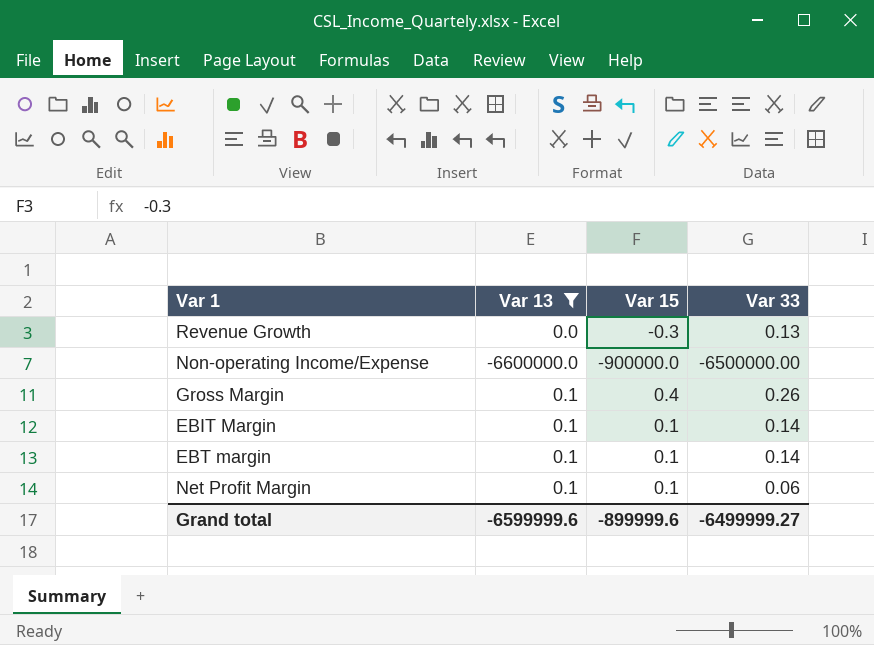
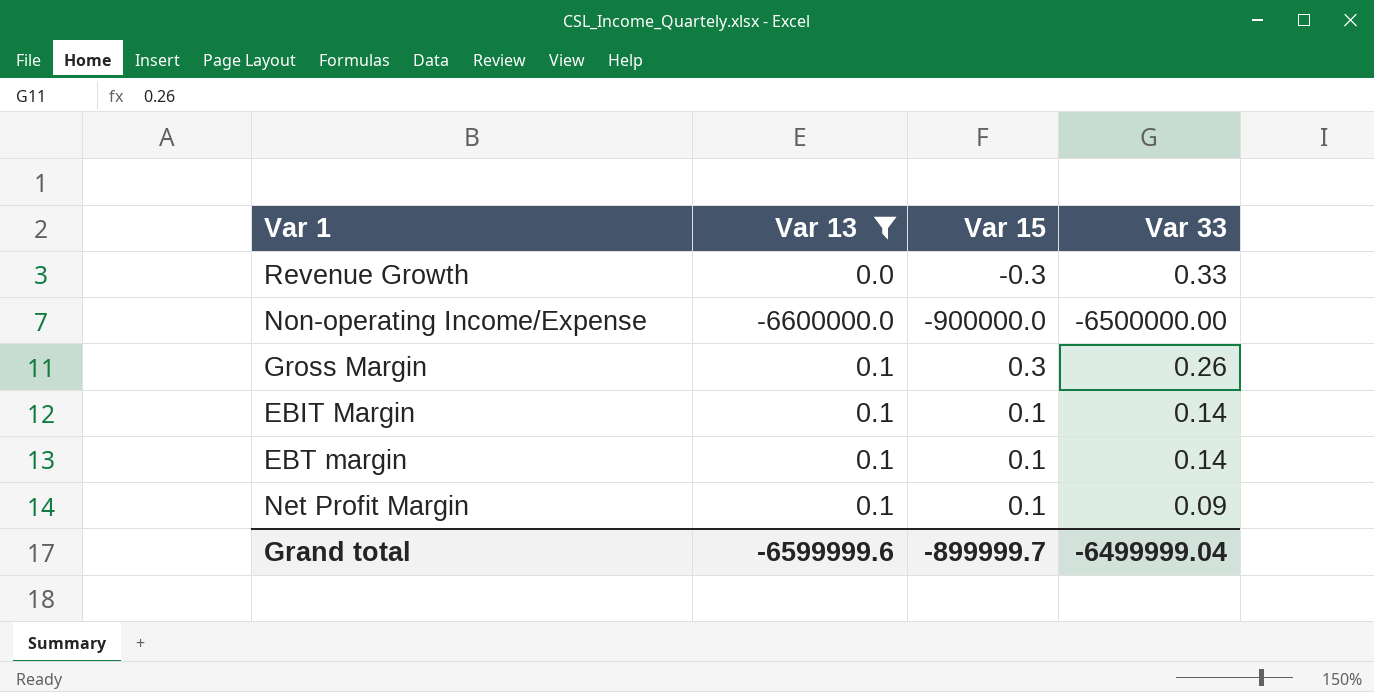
Revenue Growth | Var 33: 0.13 -> 0.33
Gross Margin | Var 15: 0.4 -> 0.3
Net Profit Margin | Var 33: 0.06 -> 0.09
Grand total | Var 15: -899999.6 -> -899999.7
Grand total | Var 33: -6499999.27 -> -6499999.04

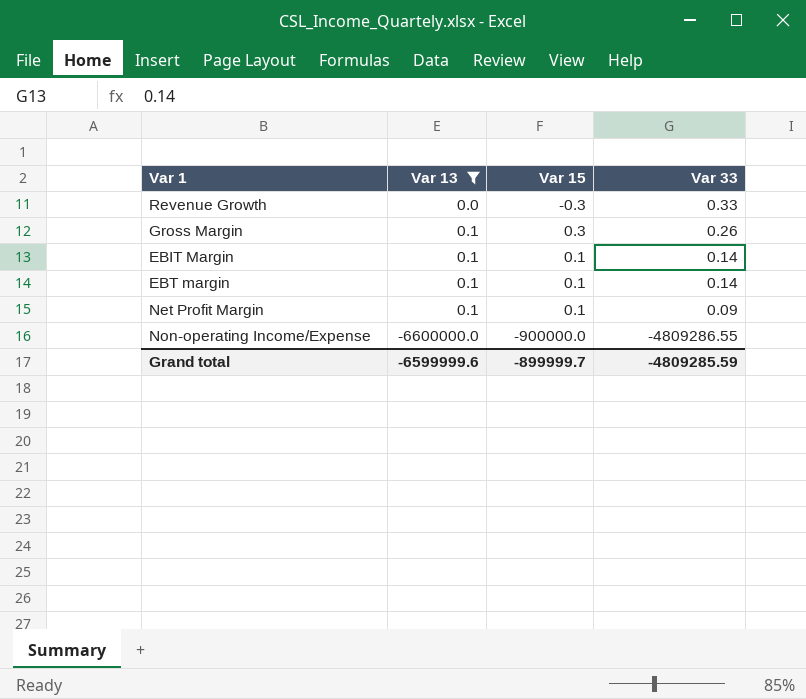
row order: none -> Var 33 descending
Non-operating Income/Expense | Var 33: -6500000.00 -> -4809286.55
Grand total | Var 33: -6499999.04 -> -4809285.59

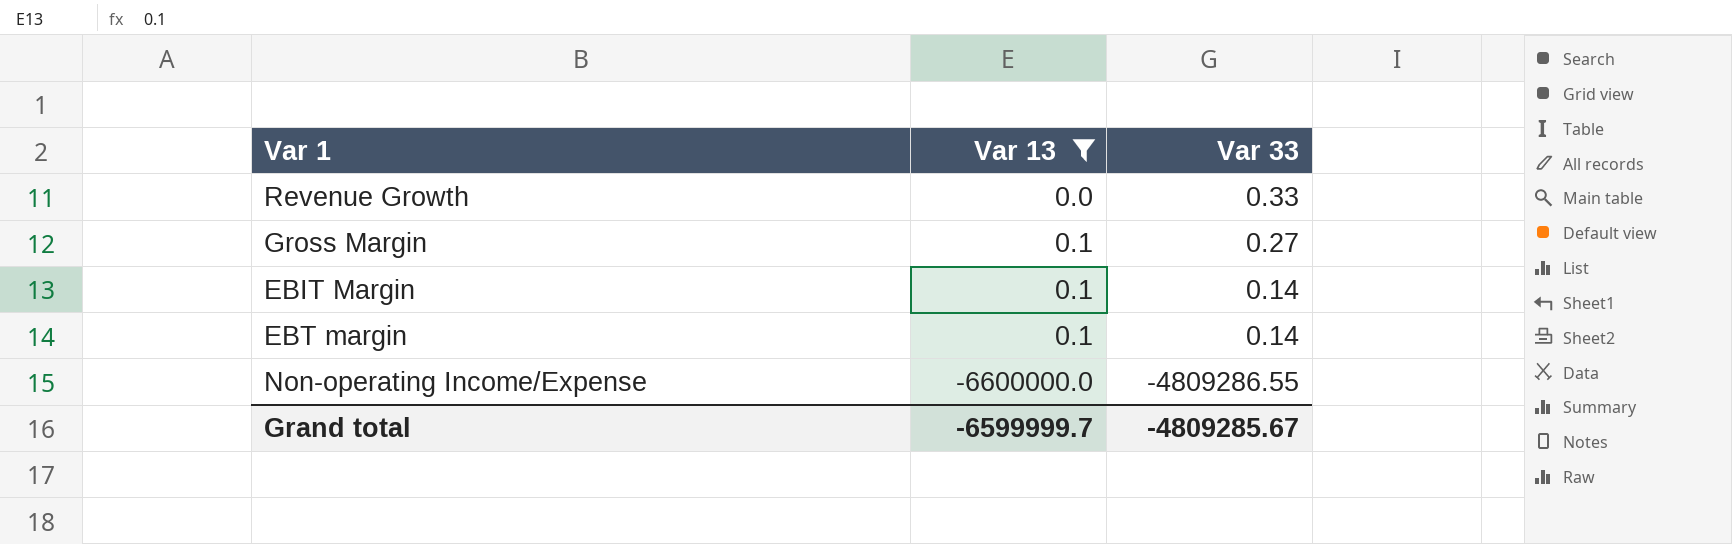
column Var 15 | position: 3 -> none
row Net Profit Margin: 0.1 | 0.1 | 0.09 -> none
Gross Margin | Var 33: 0.26 -> 0.27
Grand total | Var 13: -6599999.6 -> -6599999.7
Grand total | Var 33: -4809285.59 -> -4809285.67

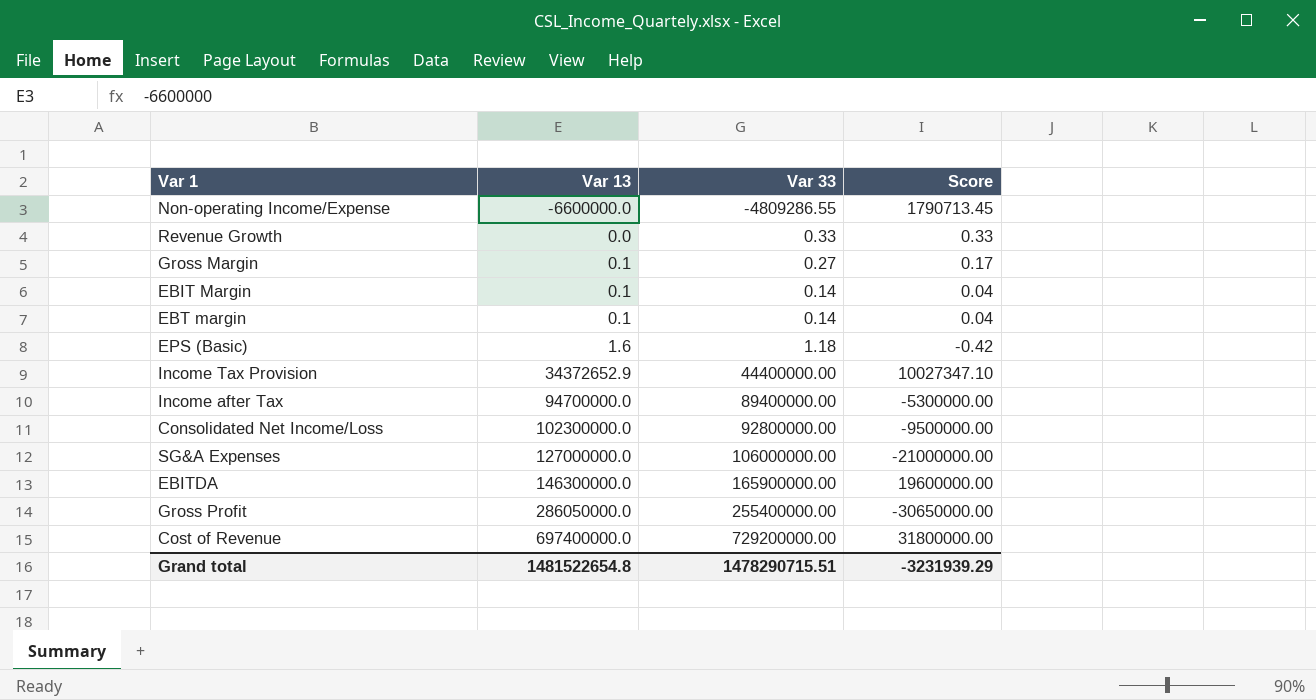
filter: Var 13 <= 0.1 -> none
row order: Var 33 descending -> Var 13 ascending
column Score | formula: none -> [Var 33] - [Var 13]
Grand total | Var 13: -6599999.7 -> 1481522654.8
Grand total | Var 33: -4809285.67 -> 1478290715.51

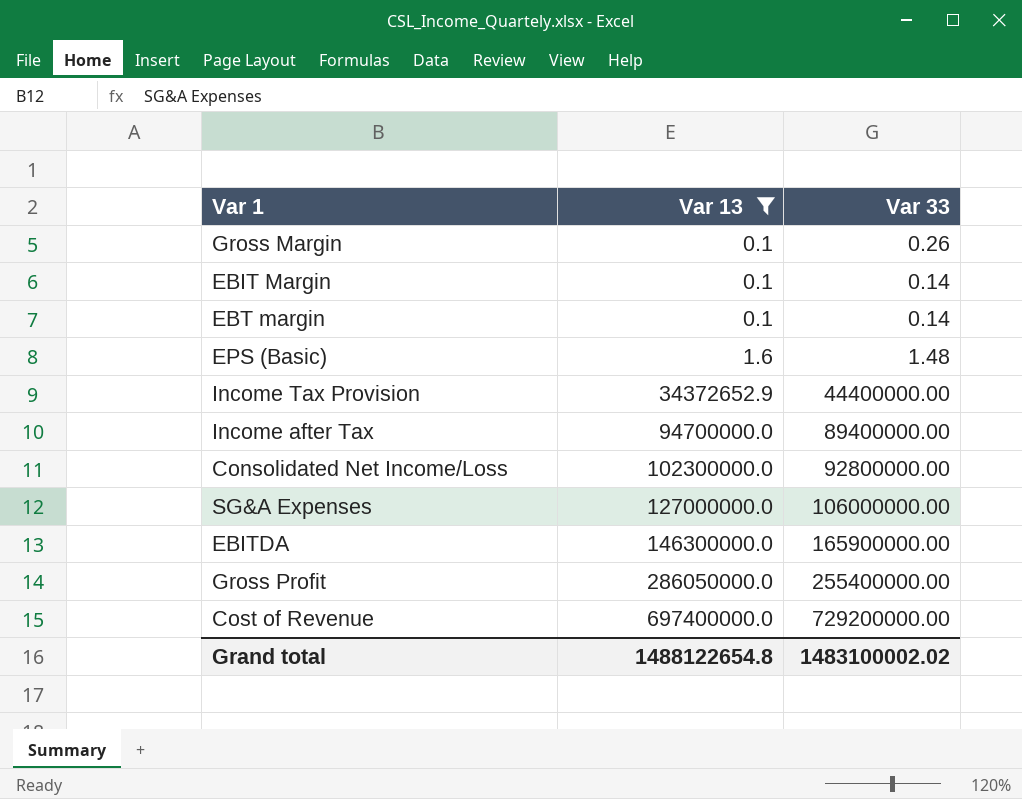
filter: none -> Var 13 >= 0.1
column Score | formula: [Var 33] - [Var 13] -> none
Gross Margin | Var 33: 0.27 -> 0.26
EPS (Basic) | Var 33: 1.18 -> 1.48
Grand total | Var 13: 1481522654.8 -> 1488122654.8
Grand total | Var 33: 1478290715.51 -> 1483100002.02

